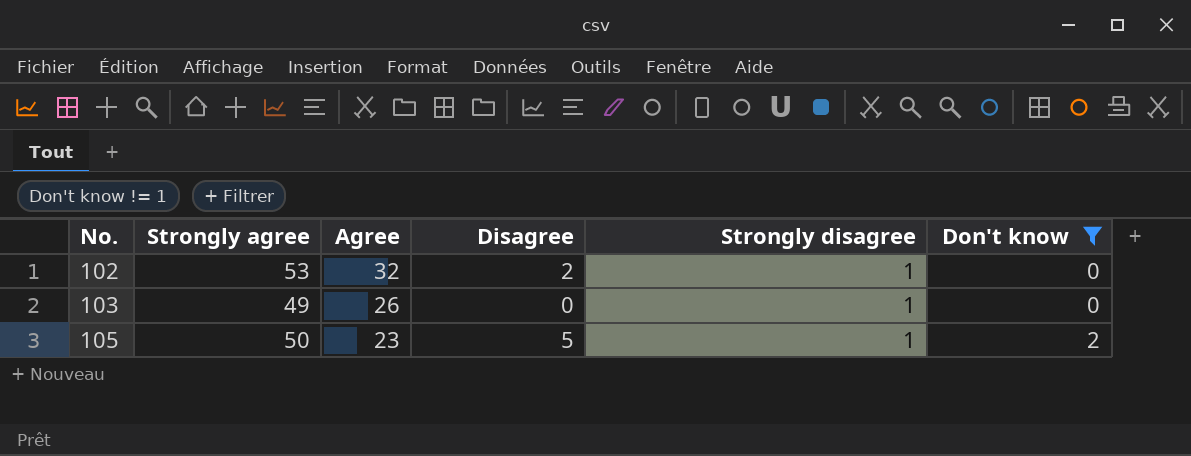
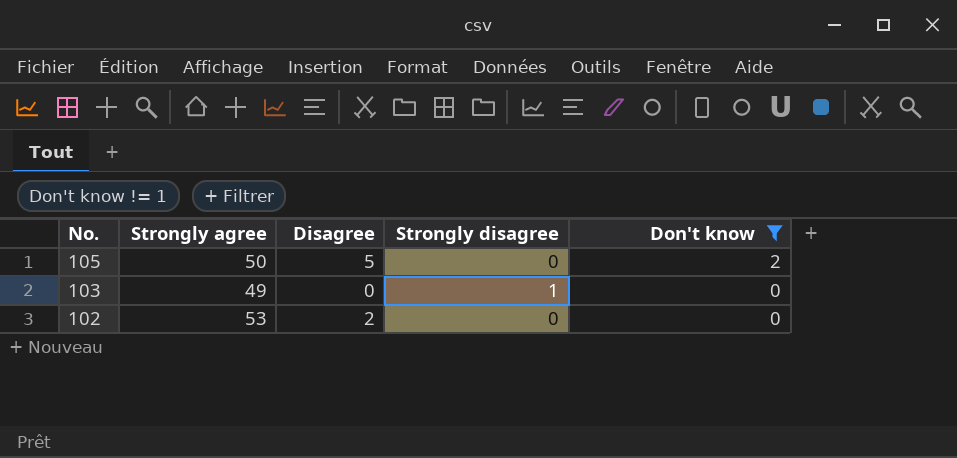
row order: No. ascending -> No. descending
column Agree | position: 3 -> none
105 | Strongly disagree: 1 -> 0
102 | Strongly disagree: 1 -> 0

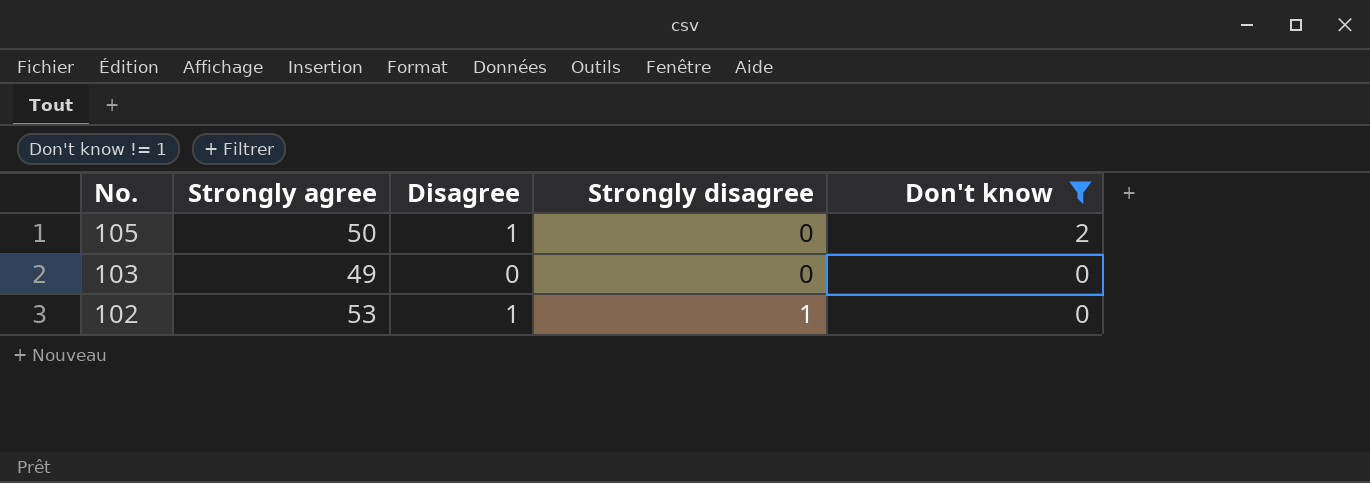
105 | Disagree: 5 -> 1
103 | Strongly disagree: 1 -> 0
102 | Disagree: 2 -> 1
102 | Strongly disagree: 0 -> 1

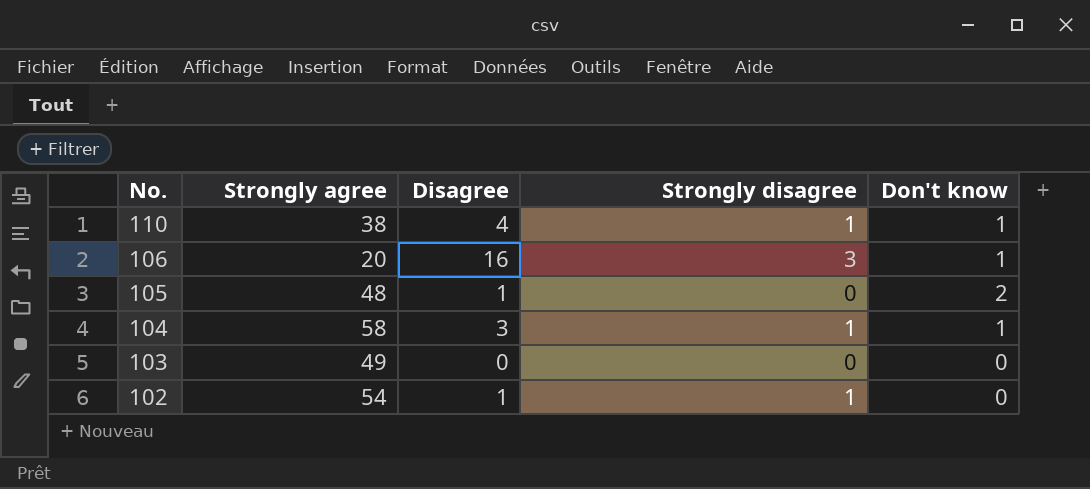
filter: Don't know != 1 -> none
105 | Strongly agree: 50 -> 48
102 | Strongly agree: 53 -> 54

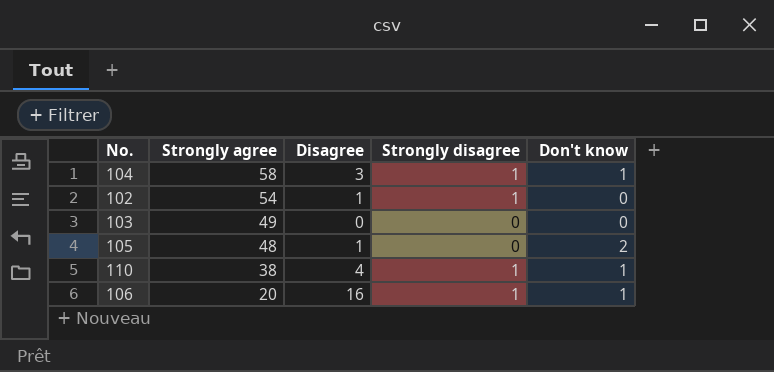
row order: No. descending -> Strongly agree descending
106 | Strongly disagree: 3 -> 1

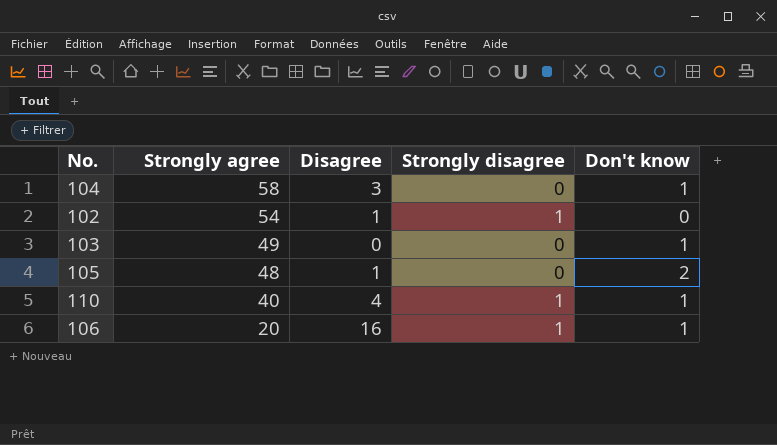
104 | Strongly disagree: 1 -> 0
103 | Don't know: 0 -> 1
110 | Strongly agree: 38 -> 40

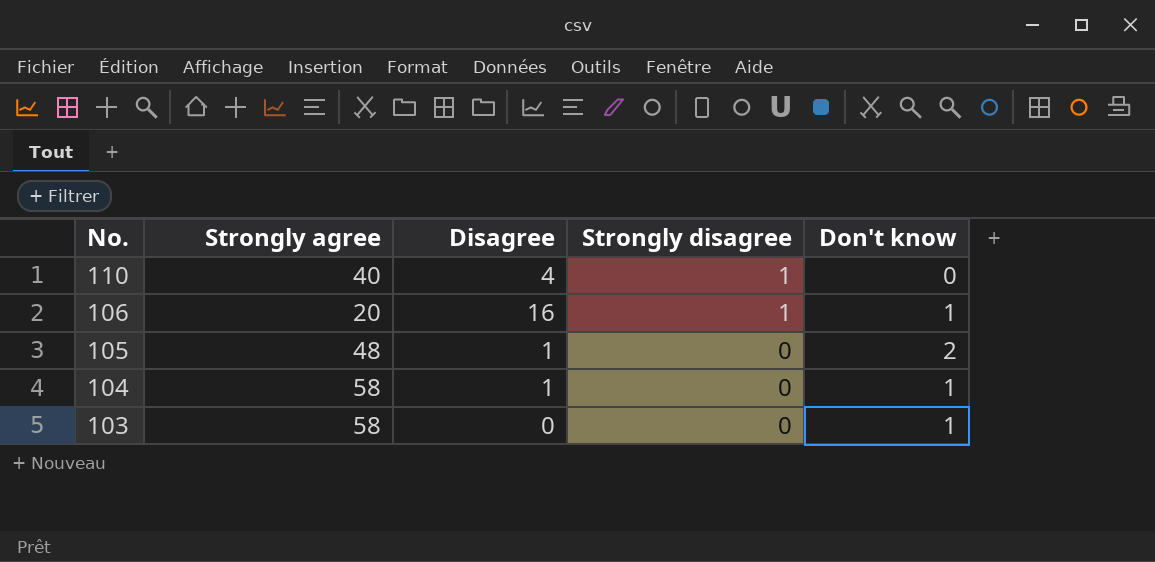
row order: Strongly agree descending -> No. descending
row 102: 54 | 1 | 1 | 0 -> none
110 | Don't know: 1 -> 0
104 | Disagree: 3 -> 1
103 | Strongly agree: 49 -> 58

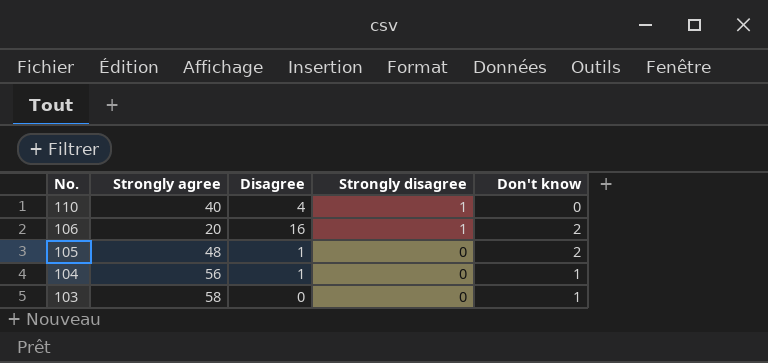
106 | Don't know: 1 -> 2
104 | Strongly agree: 58 -> 56

